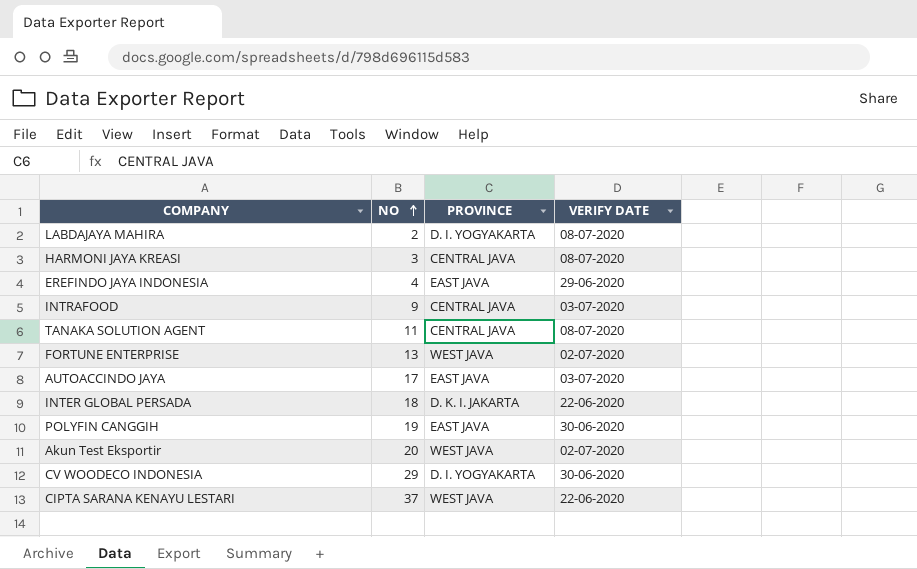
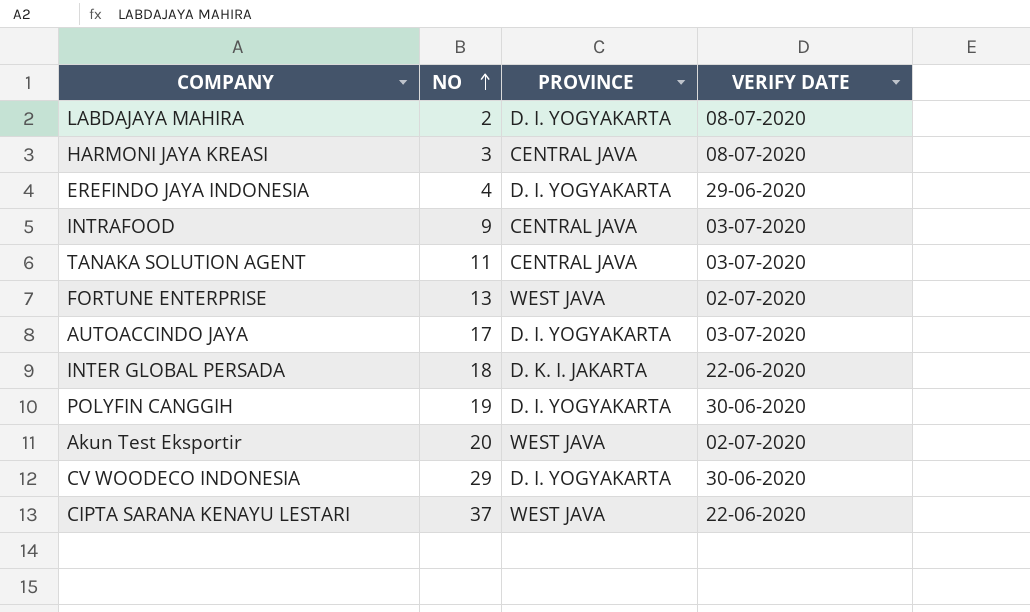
EREFINDO JAYA INDONESIA | PROVINCE: EAST JAVA -> D. I. YOGYAKARTA
TANAKA SOLUTION AGENT | VERIFY DATE: 08-07-2020 -> 03-07-2020
AUTOACCINDO JAYA | PROVINCE: EAST JAVA -> D. I. YOGYAKARTA
POLYFIN CANGGIH | PROVINCE: EAST JAVA -> D. I. YOGYAKARTA

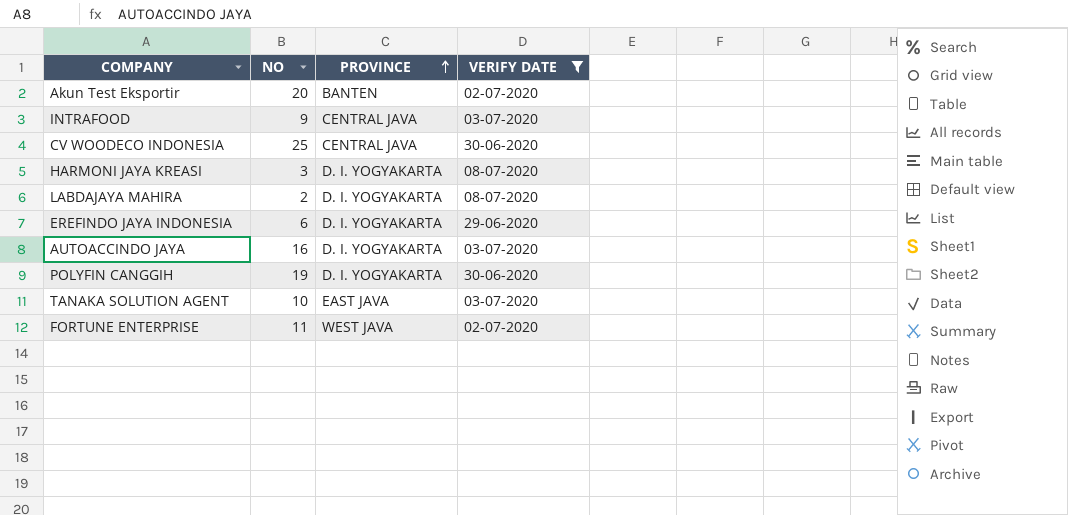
filter: none -> VERIFY DATE != 22-06-2020
row order: NO ascending -> PROVINCE ascending
Akun Test Eksportir | PROVINCE: WEST JAVA -> BANTEN
CV WOODECO INDONESIA | NO: 29 -> 25
CV WOODECO INDONESIA | PROVINCE: D. I. YOGYAKARTA -> CENTRAL JAVA
HARMONI JAYA KREASI | PROVINCE: CENTRAL JAVA -> D. I. YOGYAKARTA
EREFINDO JAYA INDONESIA | NO: 4 -> 6
AUTOACCINDO JAYA | NO: 17 -> 16
TANAKA SOLUTION AGENT | NO: 11 -> 10
TANAKA SOLUTION AGENT | PROVINCE: CENTRAL JAVA -> EAST JAVA
FORTUNE ENTERPRISE | NO: 13 -> 11

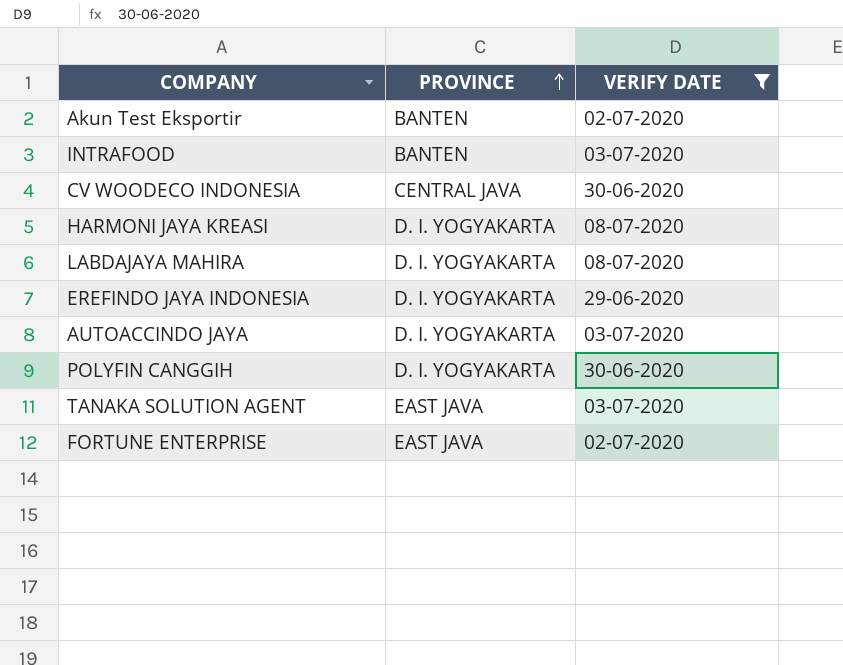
column NO | position: 2 -> none
INTRAFOOD | PROVINCE: CENTRAL JAVA -> BANTEN
FORTUNE ENTERPRISE | PROVINCE: WEST JAVA -> EAST JAVA

